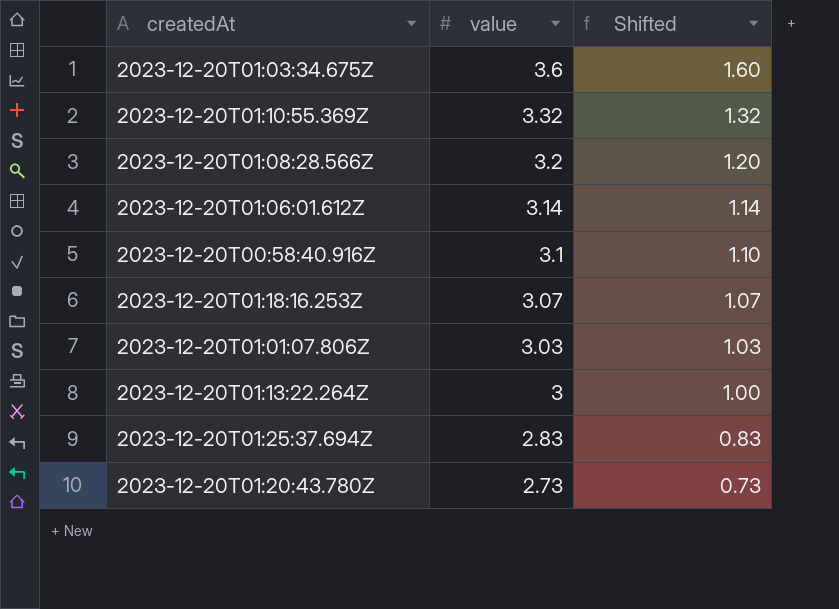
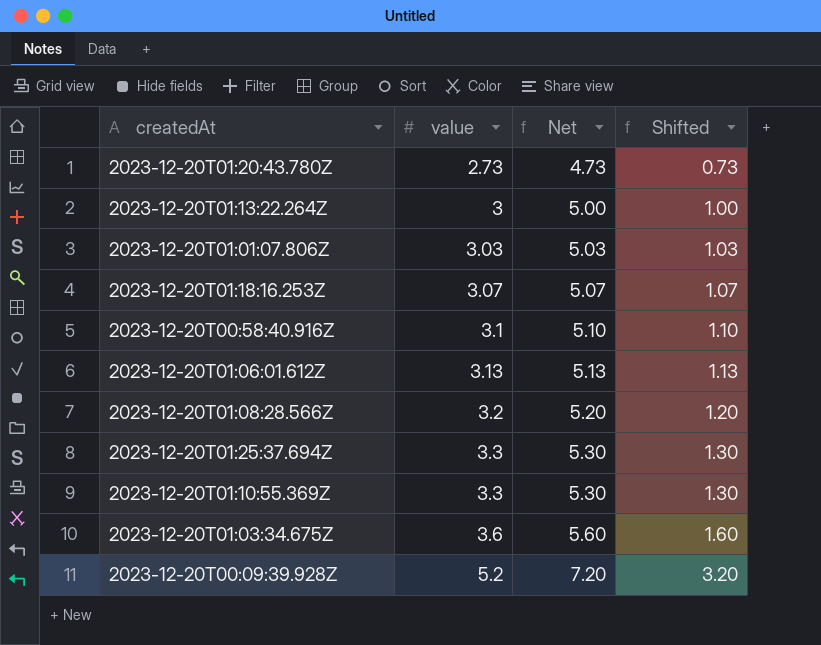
row order: value descending -> value ascending
column Net | formula: none -> [value] + 2
2023-12-20T01:06:01.612Z | value: 3.14 -> 3.13
2023-12-20T01:06:01.612Z | Shifted: 1.14 -> 1.13
2023-12-20T01:25:37.694Z | value: 2.83 -> 3.3
2023-12-20T01:25:37.694Z | Shifted: 0.83 -> 1.30
2023-12-20T01:10:55.369Z | value: 3.32 -> 3.3
2023-12-20T01:10:55.369Z | Shifted: 1.32 -> 1.30
row 2023-12-20T00:09:39.928Z: none -> 5.2 | 7.20 | 3.20

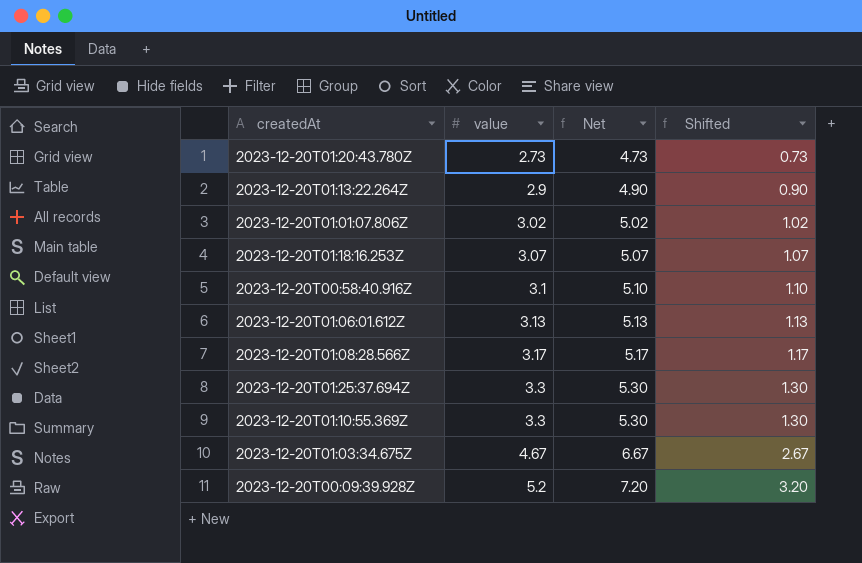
2023-12-20T01:13:22.264Z | value: 3 -> 2.9
2023-12-20T01:13:22.264Z | Net: 5.00 -> 4.90
2023-12-20T01:13:22.264Z | Shifted: 1.00 -> 0.90
2023-12-20T01:01:07.806Z | value: 3.03 -> 3.02
2023-12-20T01:01:07.806Z | Net: 5.03 -> 5.02
2023-12-20T01:01:07.806Z | Shifted: 1.03 -> 1.02
2023-12-20T01:08:28.566Z | value: 3.2 -> 3.17
2023-12-20T01:08:28.566Z | Net: 5.20 -> 5.17
2023-12-20T01:08:28.566Z | Shifted: 1.20 -> 1.17
2023-12-20T01:03:34.675Z | value: 3.6 -> 4.67
2023-12-20T01:03:34.675Z | Net: 5.60 -> 6.67
2023-12-20T01:03:34.675Z | Shifted: 1.60 -> 2.67

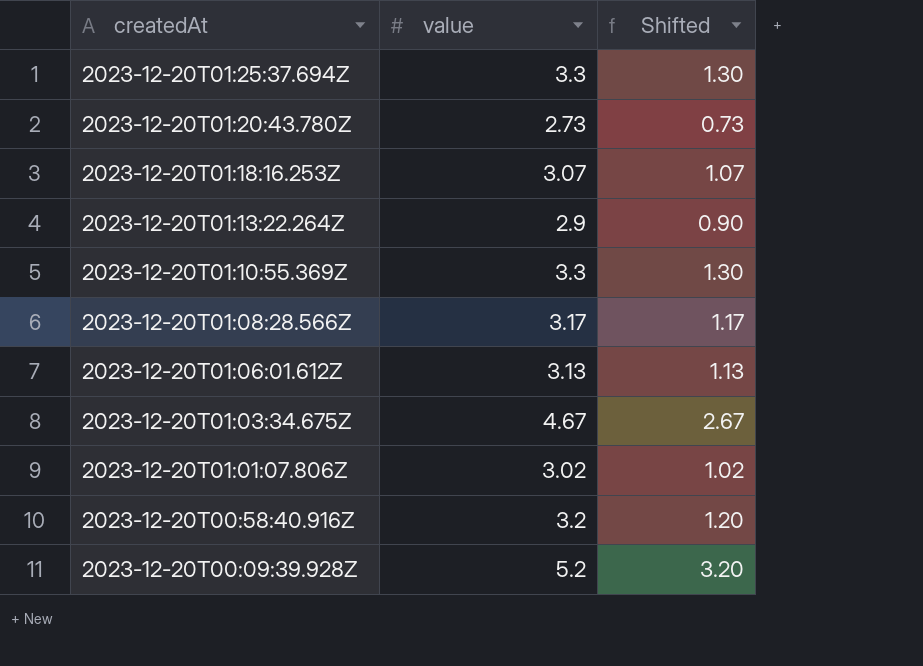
row order: value ascending -> createdAt descending
column Net | formula: [value] + 2 -> none
2023-12-20T00:58:40.916Z | value: 3.1 -> 3.2
2023-12-20T00:58:40.916Z | Shifted: 1.10 -> 1.20

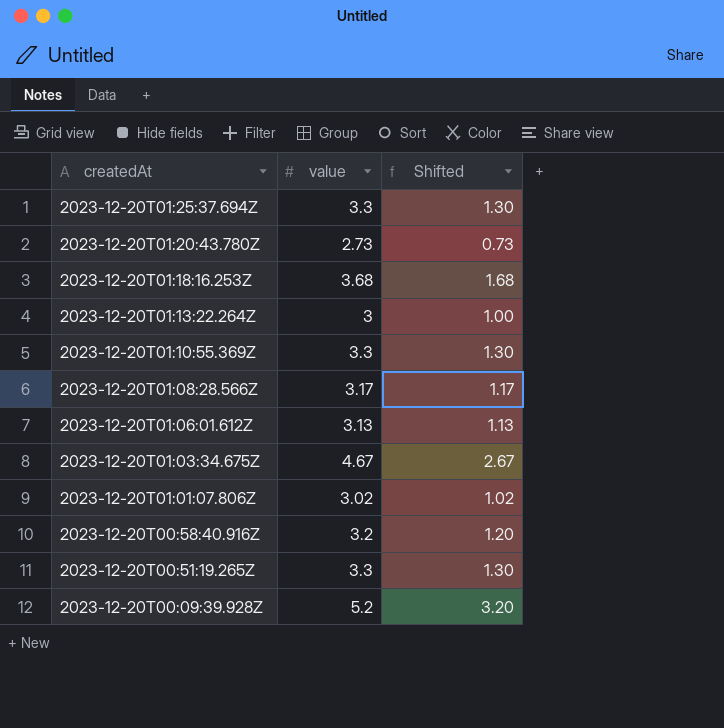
2023-12-20T01:18:16.253Z | value: 3.07 -> 3.68
2023-12-20T01:18:16.253Z | Shifted: 1.07 -> 1.68
2023-12-20T01:13:22.264Z | value: 2.9 -> 3
2023-12-20T01:13:22.264Z | Shifted: 0.90 -> 1.00
row 2023-12-20T00:51:19.265Z: none -> 3.3 | 1.30

